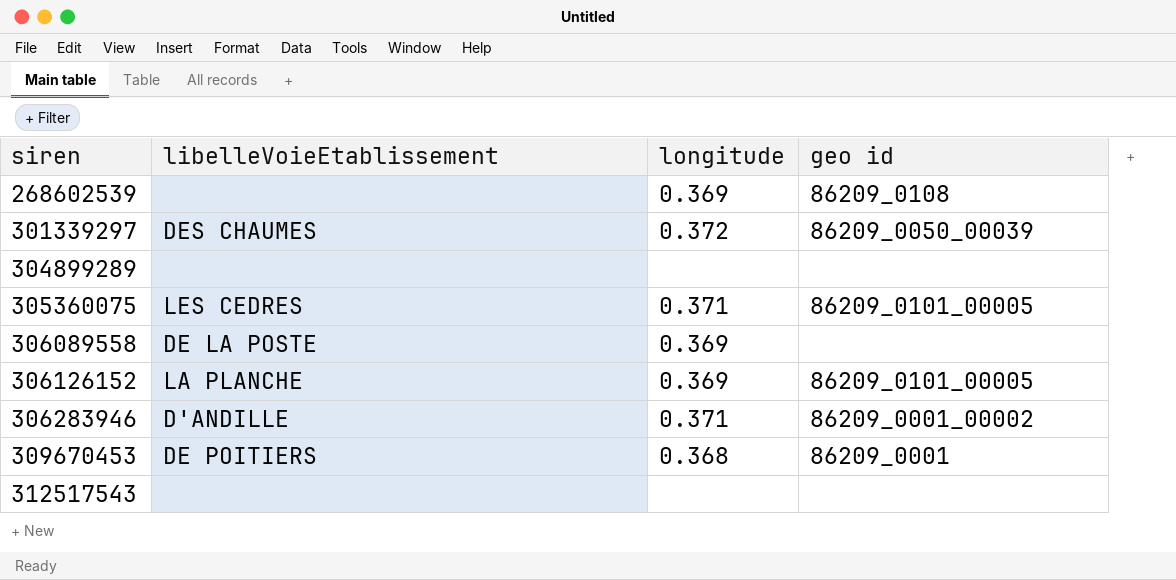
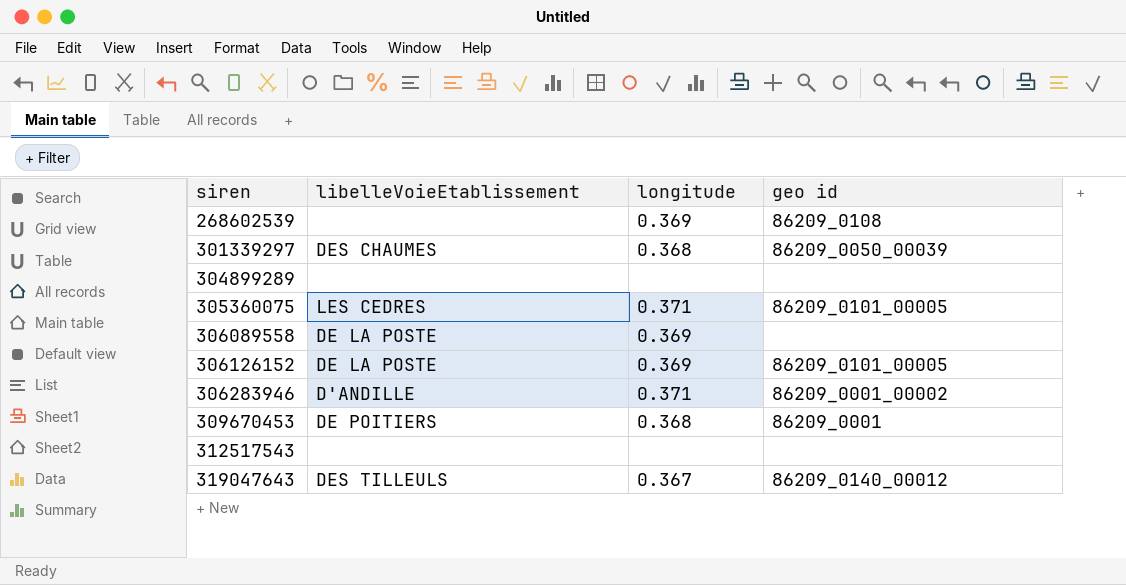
301339297 | longitude: 0.372 -> 0.368
306126152 | libelleVoieEtablissement: LA PLANCHE -> DE LA POSTE
row 319047643: none -> DES TILLEULS | 0.367 | 86209_0140_00012

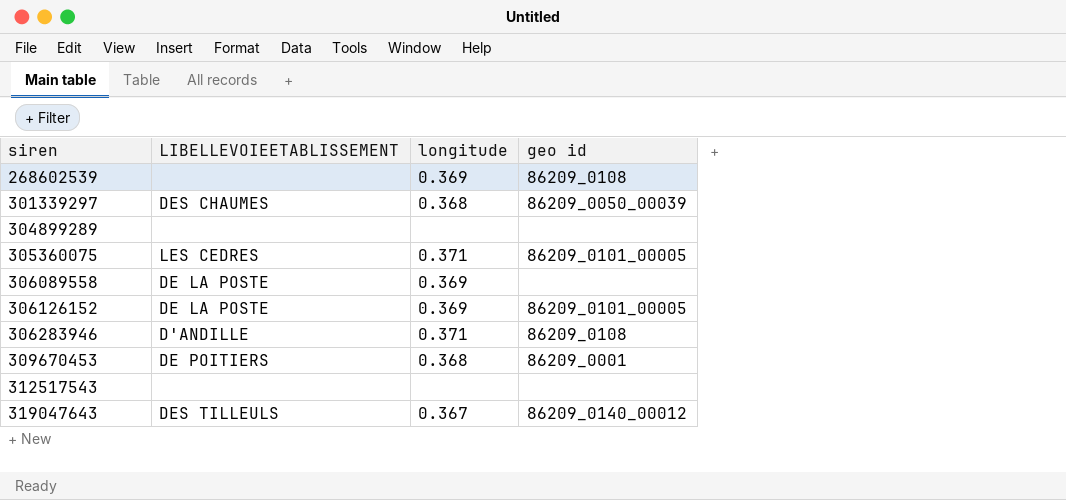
column name: libelleVoieEtablissement -> LIBELLEVOIEETABLISSEMENT
306283946 | geo id: 86209_0001_00002 -> 86209_0108

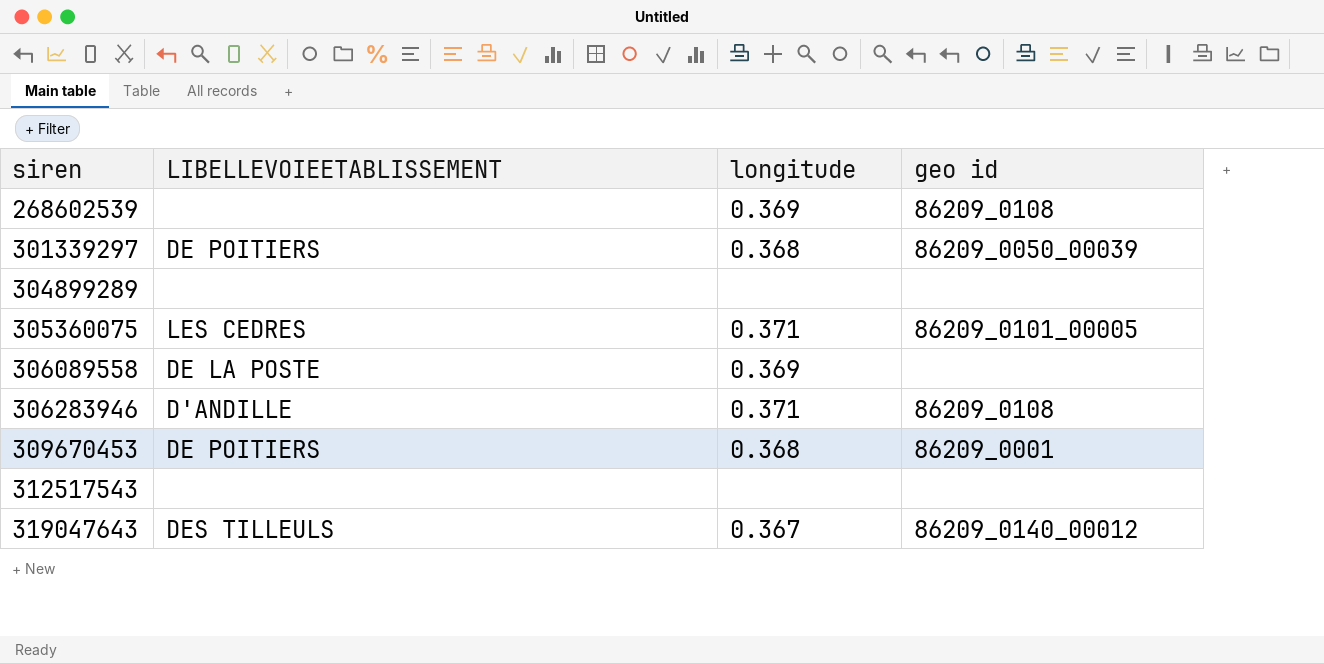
row 306126152: DE LA POSTE | 0.369 | 86209_0101_00005 -> none
301339297 | LIBELLEVOIEETABLISSEMENT: DES CHAUMES -> DE POITIERS

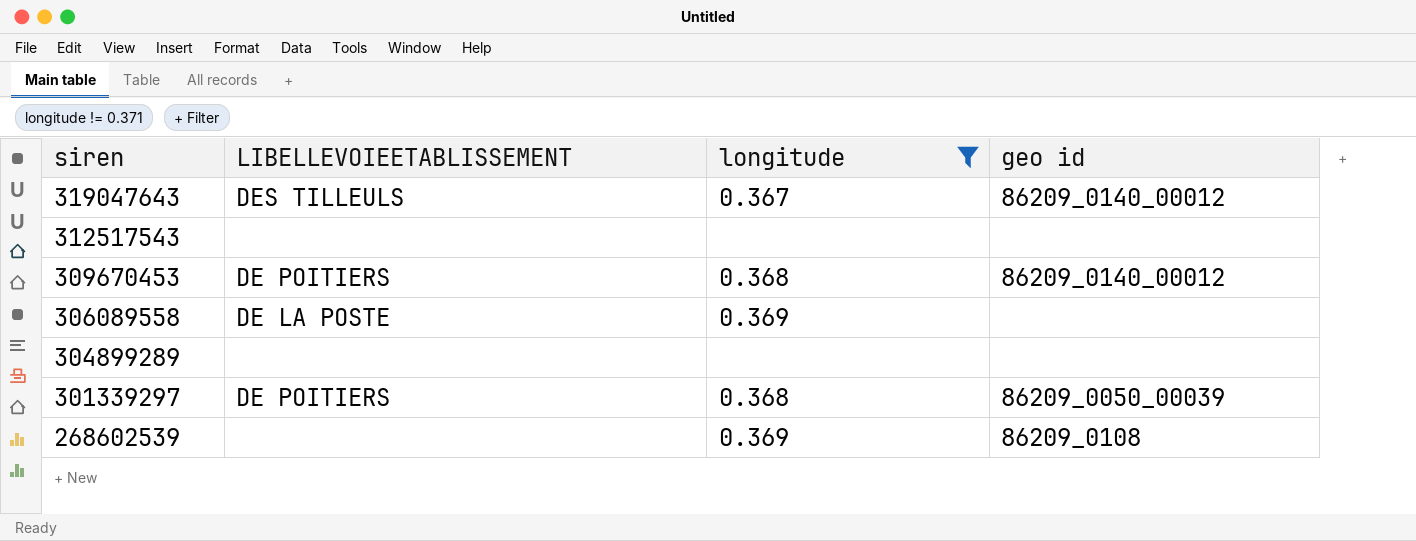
filter: none -> longitude != 0.371
row order: siren ascending -> siren descending
309670453 | geo id: 86209_0001 -> 86209_0140_00012

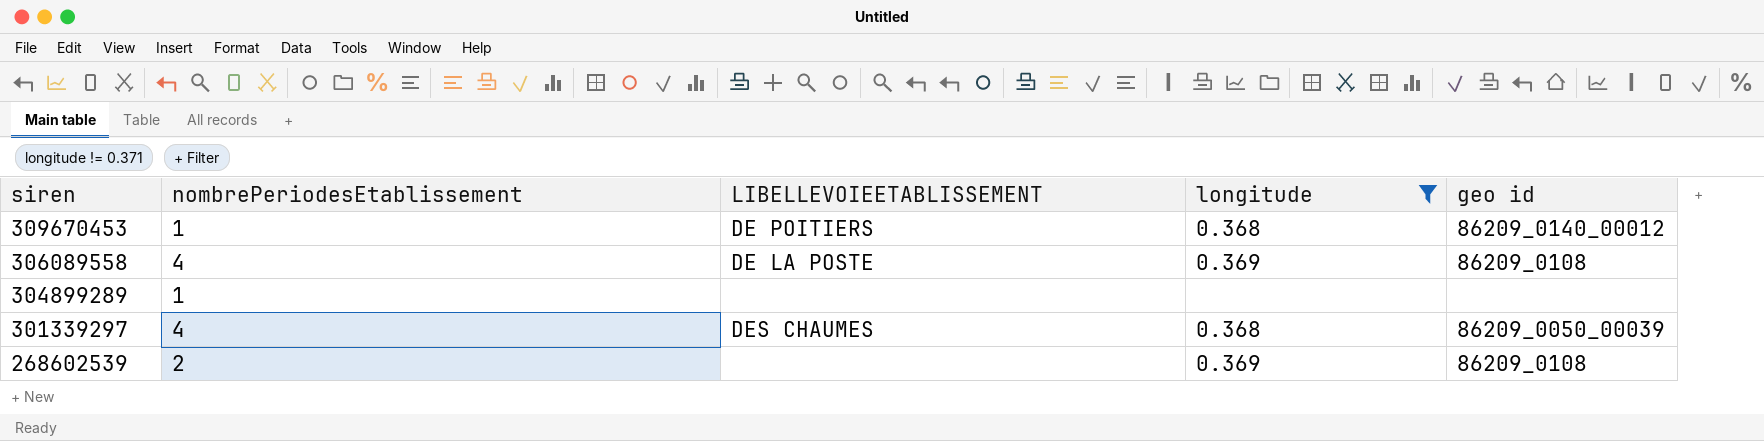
column nombrePeriodesEtablissement | position: none -> 2
row 319047643: DES TILLEULS | 0.367 | 86209_0140_00012 -> none
row 312517543: none | none | none -> none
306089558 | geo id: none -> 86209_0108
301339297 | LIBELLEVOIEETABLISSEMENT: DE POITIERS -> DES CHAUMES

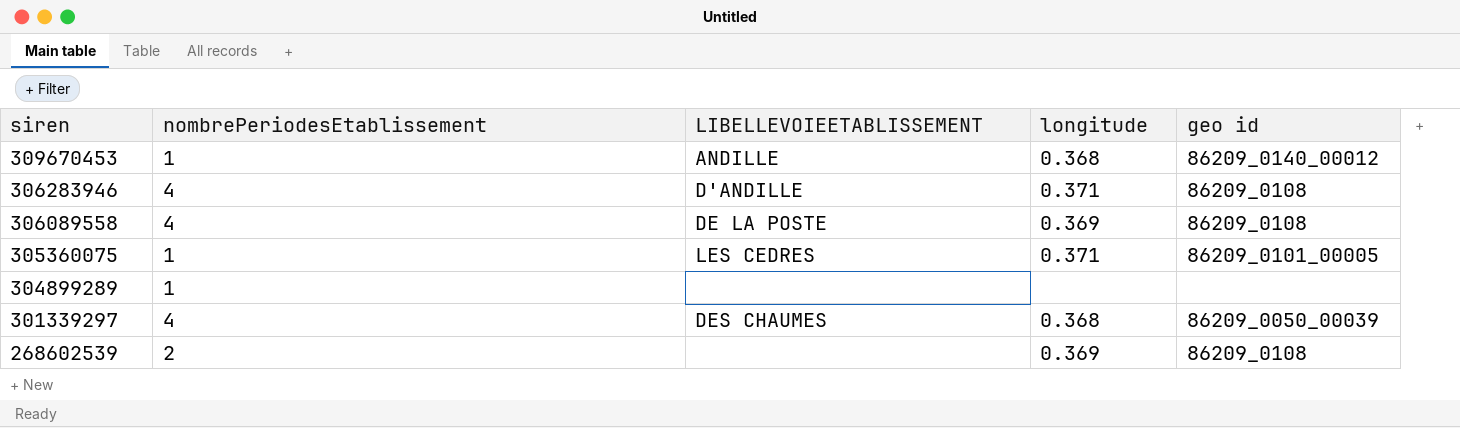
filter: longitude != 0.371 -> none
309670453 | LIBELLEVOIEETABLISSEMENT: DE POITIERS -> ANDILLE

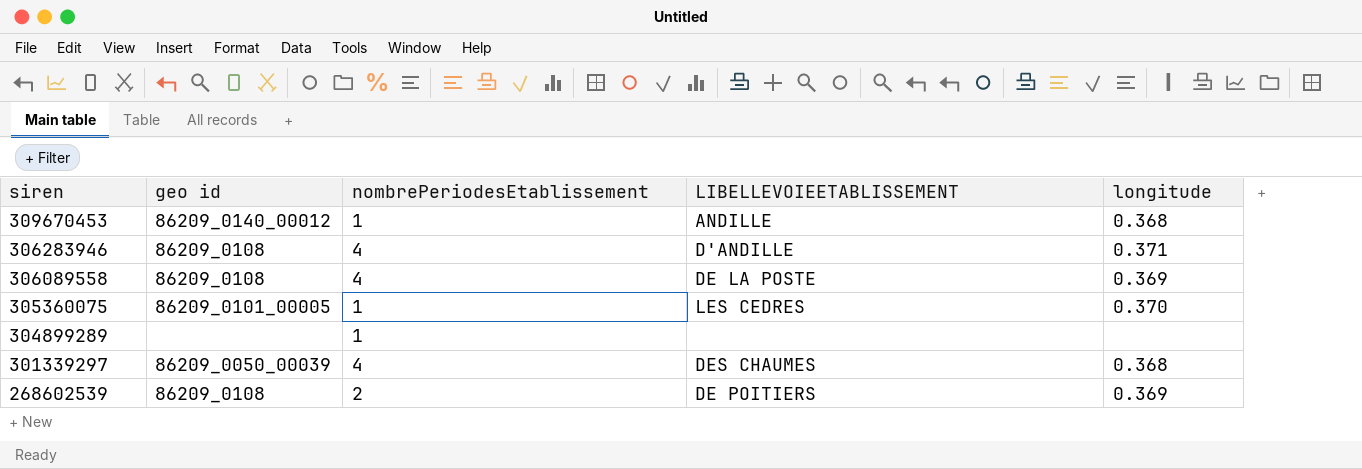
column geo id | position: 5 -> 2
305360075 | longitude: 0.371 -> 0.370
268602539 | LIBELLEVOIEETABLISSEMENT: none -> DE POITIERS

